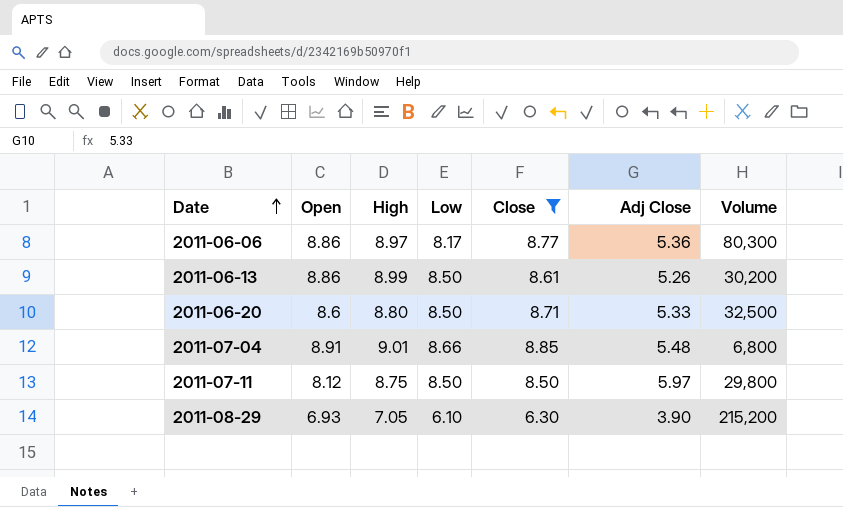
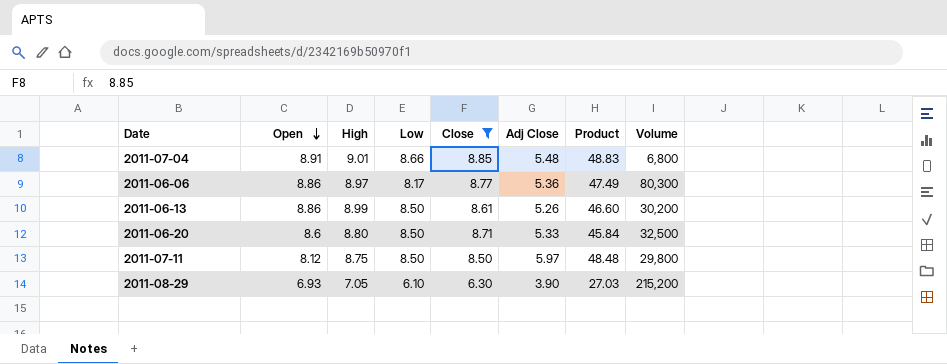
row order: Date ascending -> Open descending
column Product | formula: none -> [Open] * [Adj Close]

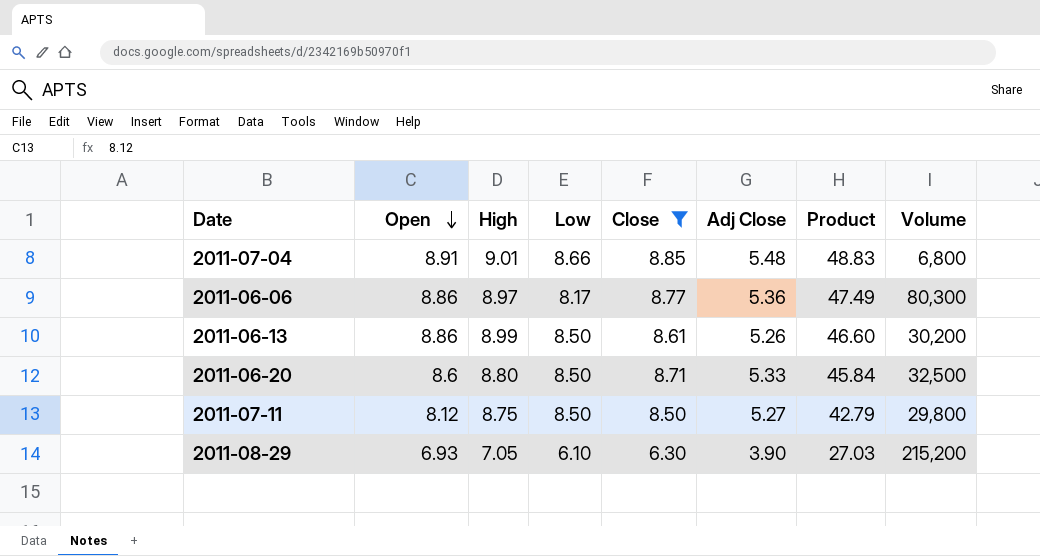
2011-07-11 | Adj Close: 5.97 -> 5.27
2011-07-11 | Product: 48.48 -> 42.79

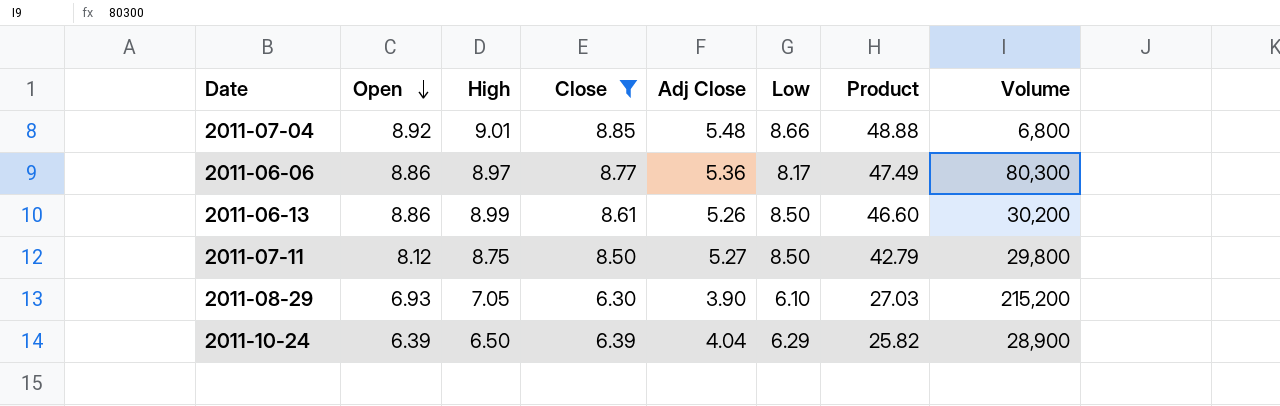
column Low | position: 4 -> 6
row 2011-06-20: 8.6 | 8.80 | 8.50 | 8.71 | 5.33 | 45.84 | 32,500 -> none
2011-07-04 | Open: 8.91 -> 8.92
2011-07-04 | Product: 48.83 -> 48.88
row 2011-10-24: none -> 6.39 | 6.50 | 6.39 | 4.04 | 6.29 | 25.82 | 28,900

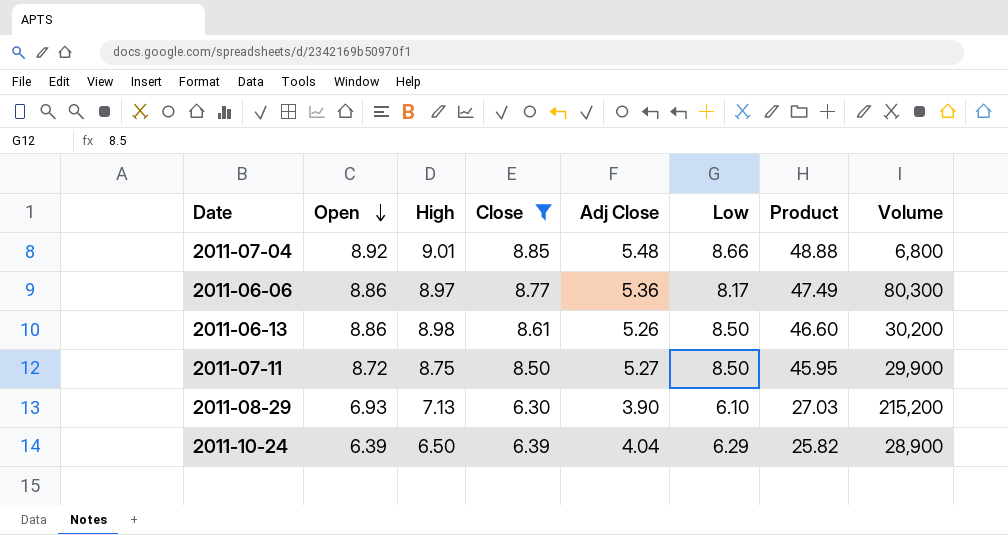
2011-06-13 | High: 8.99 -> 8.98
2011-07-11 | Open: 8.12 -> 8.72
2011-07-11 | Product: 42.79 -> 45.95
2011-07-11 | Volume: 29,800 -> 29,900
2011-08-29 | High: 7.05 -> 7.13

